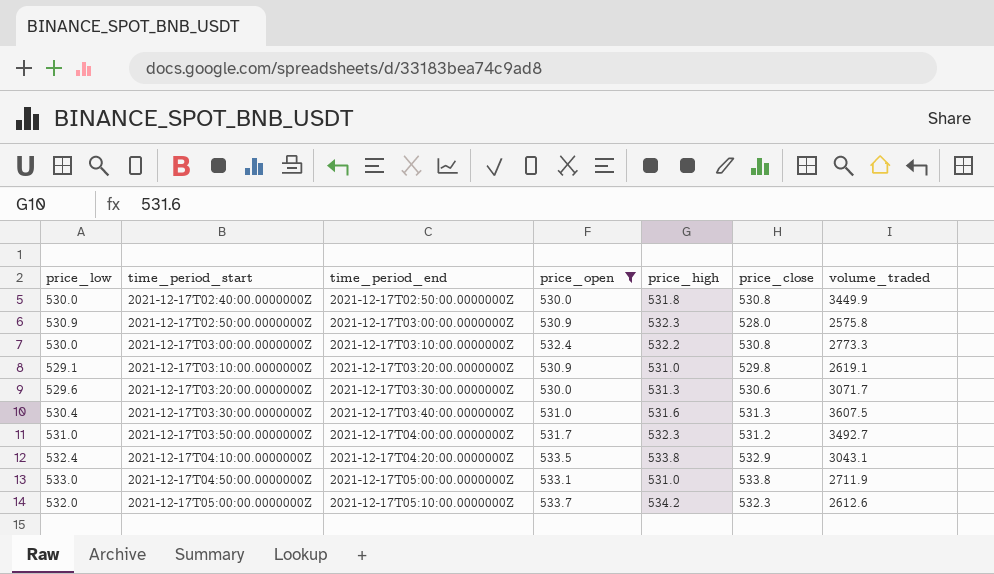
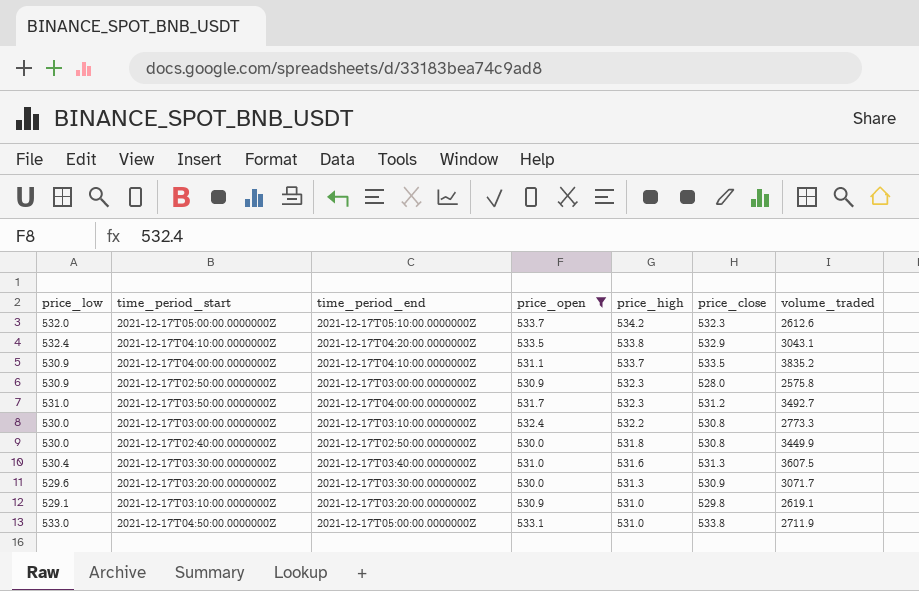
row order: time_period_start ascending -> price_high descending
row 2021-12-17T04:00:00.0000000Z: none -> 530.9 | 2021-12-17T04:10:00.0000000Z | 531.1 | 533.7 | 533.5 | 3835.2
2021-12-17T03:20:00.0000000Z | price_close: 530.6 -> 530.9

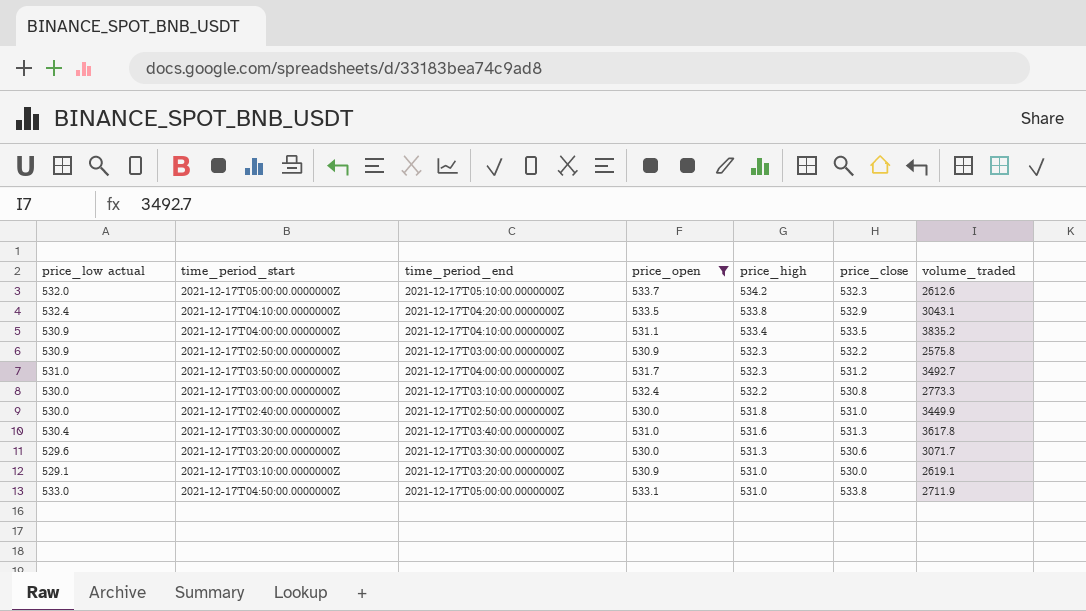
column name: price_low -> price_low actual
2021-12-17T04:00:00.0000000Z | price_high: 533.7 -> 533.4
2021-12-17T02:50:00.0000000Z | price_close: 528.0 -> 532.2
2021-12-17T02:40:00.0000000Z | price_close: 530.8 -> 531.0
2021-12-17T03:30:00.0000000Z | volume_traded: 3607.5 -> 3617.8
2021-12-17T03:20:00.0000000Z | price_close: 530.9 -> 530.6
2021-12-17T03:10:00.0000000Z | price_close: 529.8 -> 530.0

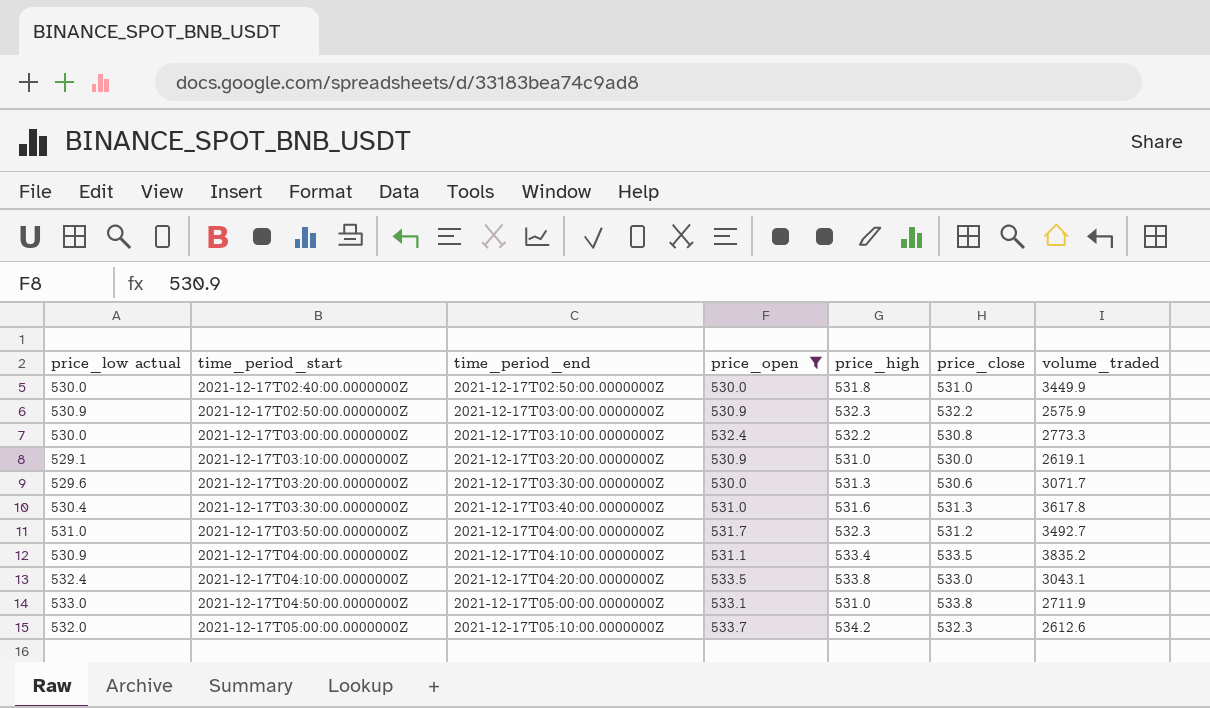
row order: price_high descending -> time_period_start ascending
2021-12-17T02:50:00.0000000Z | volume_traded: 2575.8 -> 2575.9
2021-12-17T04:10:00.0000000Z | price_close: 532.9 -> 533.0

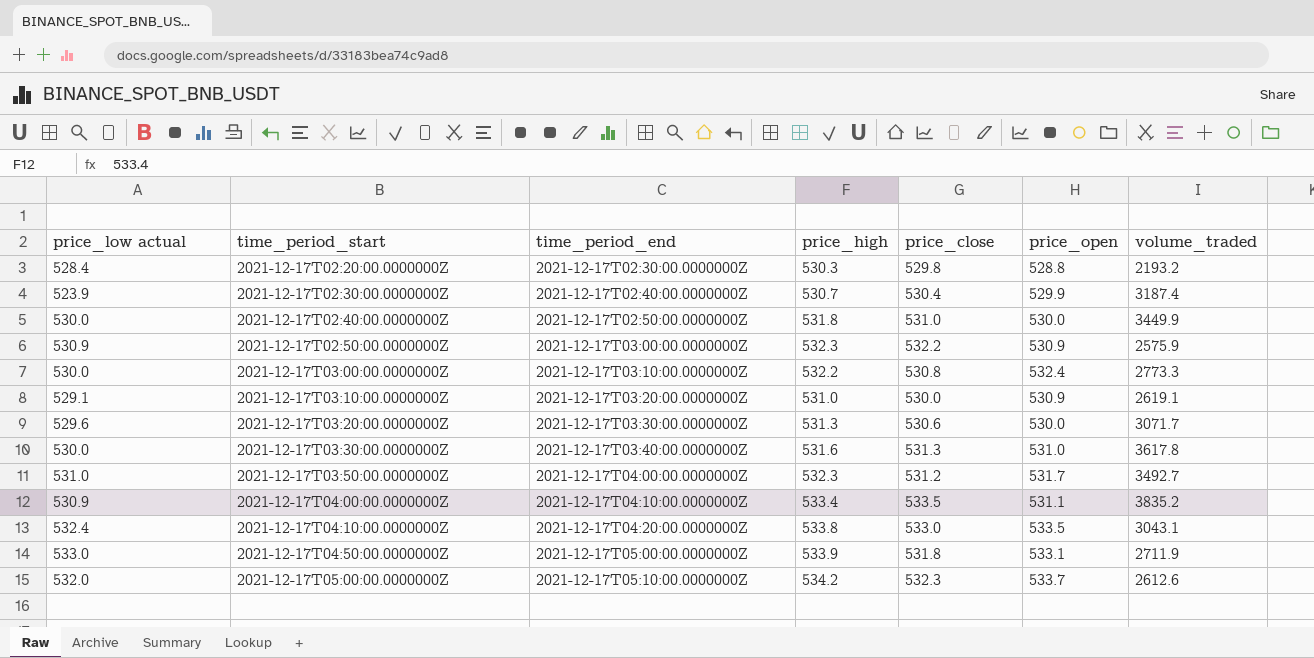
filter: price_open >= 530.0 -> none
column price_open | position: 4 -> 6
2021-12-17T03:30:00.0000000Z | price_low actual: 530.4 -> 530.0
2021-12-17T04:50:00.0000000Z | price_high: 531.0 -> 533.9
2021-12-17T04:50:00.0000000Z | price_close: 533.8 -> 531.8

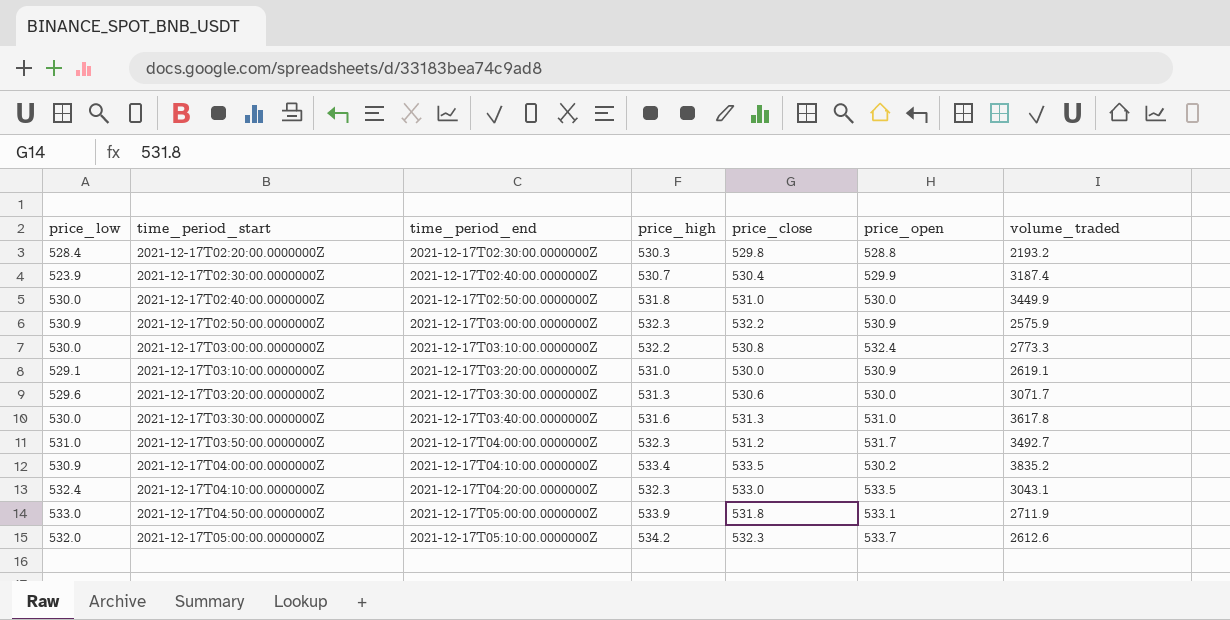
column name: price_low actual -> price_low
2021-12-17T04:00:00.0000000Z | price_open: 531.1 -> 530.2
2021-12-17T04:10:00.0000000Z | price_high: 533.8 -> 532.3

